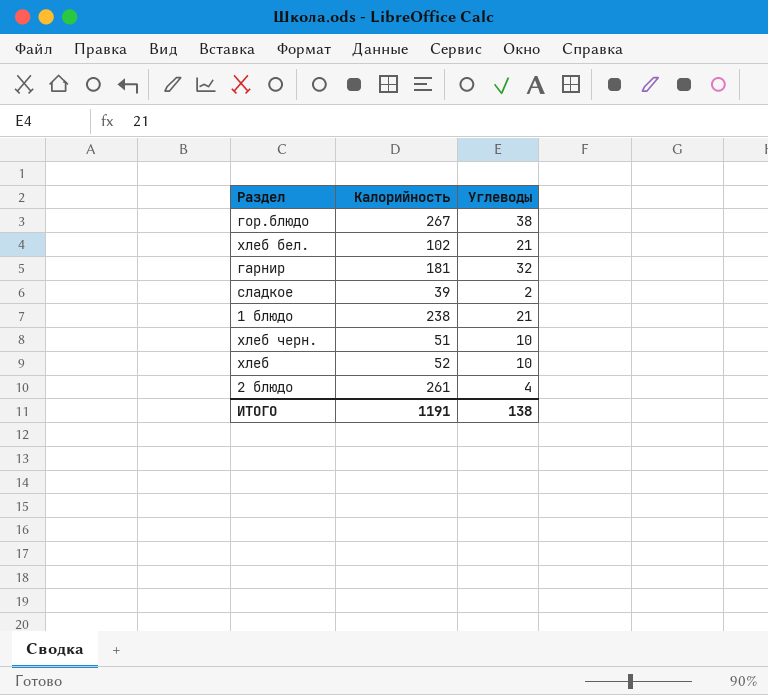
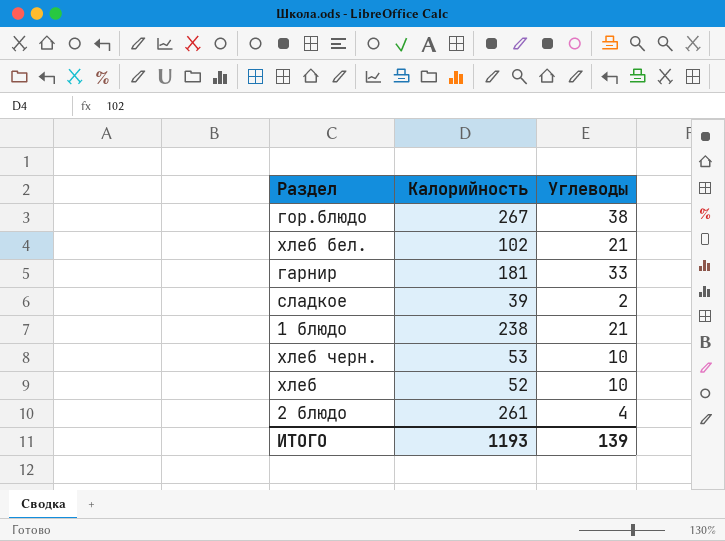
гарнир | Углеводы: 32 -> 33
хлеб черн. | Калорийность: 51 -> 53
ИТОГО | Калорийность: 1191 -> 1193
ИТОГО | Углеводы: 138 -> 139

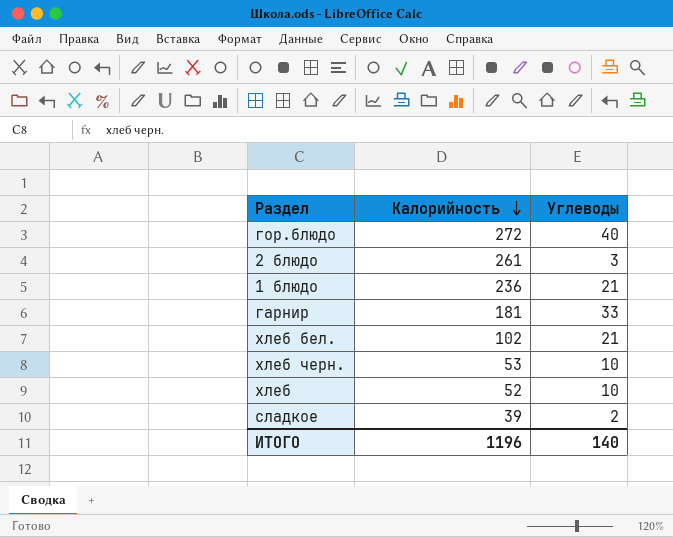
row order: none -> Калорийность descending
гор.блюдо | Калорийность: 267 -> 272
гор.блюдо | Углеводы: 38 -> 40
2 блюдо | Углеводы: 4 -> 3
1 блюдо | Калорийность: 238 -> 236
ИТОГО | Калорийность: 1193 -> 1196
ИТОГО | Углеводы: 139 -> 140

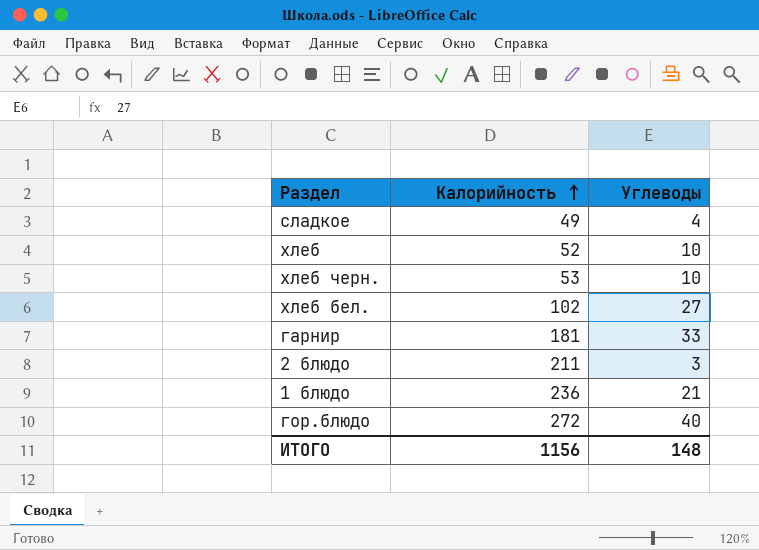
row order: Калорийность descending -> Калорийность ascending
сладкое | Калорийность: 39 -> 49
сладкое | Углеводы: 2 -> 4
хлеб бел. | Углеводы: 21 -> 27
2 блюдо | Калорийность: 261 -> 211
ИТОГО | Калорийность: 1196 -> 1156
ИТОГО | Углеводы: 140 -> 148

